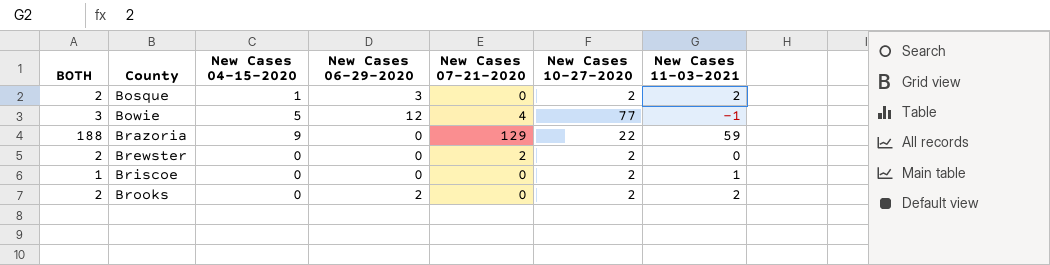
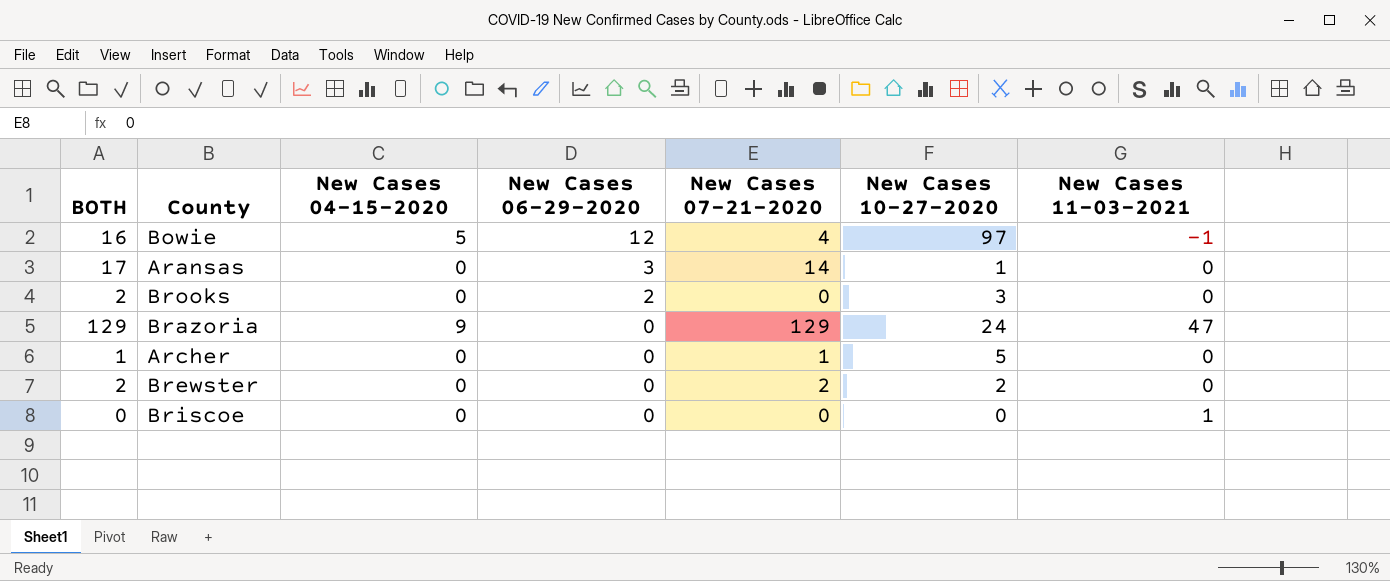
row order: County ascending -> New Cases 06-29-2020 descending
column BOTH | formula: [New Cases 07-21-2020] + [New Cases 11-03-2021] -> [New Cases 06-29-2020] + [New Cases 07-21-2020]
row Bosque: 2 | 1 | 3 | 0 | 2 | 2 -> none
Bowie | New Cases 10-27-2020: 77 -> 97
row Aransas: none -> 17 | 0 | 3 | 14 | 1 | 0
Brooks | New Cases 10-27-2020: 2 -> 3
Brooks | New Cases 11-03-2021: 2 -> 0
Brazoria | New Cases 10-27-2020: 22 -> 24
Brazoria | New Cases 11-03-2021: 59 -> 47
row Archer: none -> 1 | 0 | 0 | 1 | 5 | 0
Briscoe | New Cases 10-27-2020: 2 -> 0

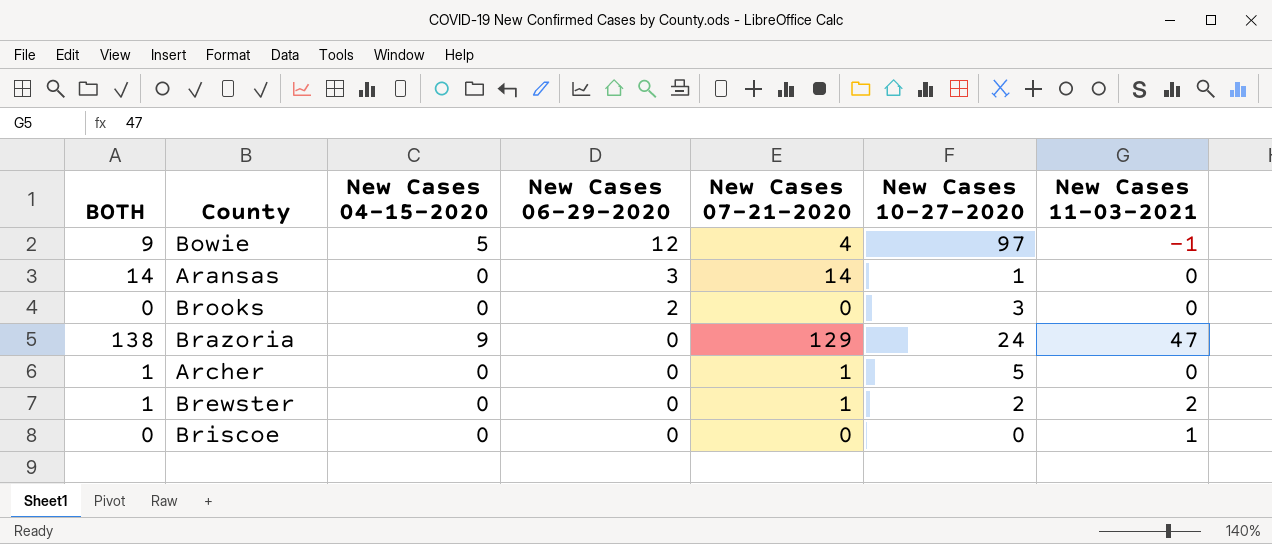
column BOTH | formula: [New Cases 06-29-2020] + [New Cases 07-21-2020] -> [New Cases 04-15-2020] + [New Cases 07-21-2020]
Brewster | New Cases 07-21-2020: 2 -> 1
Brewster | New Cases 11-03-2021: 0 -> 2

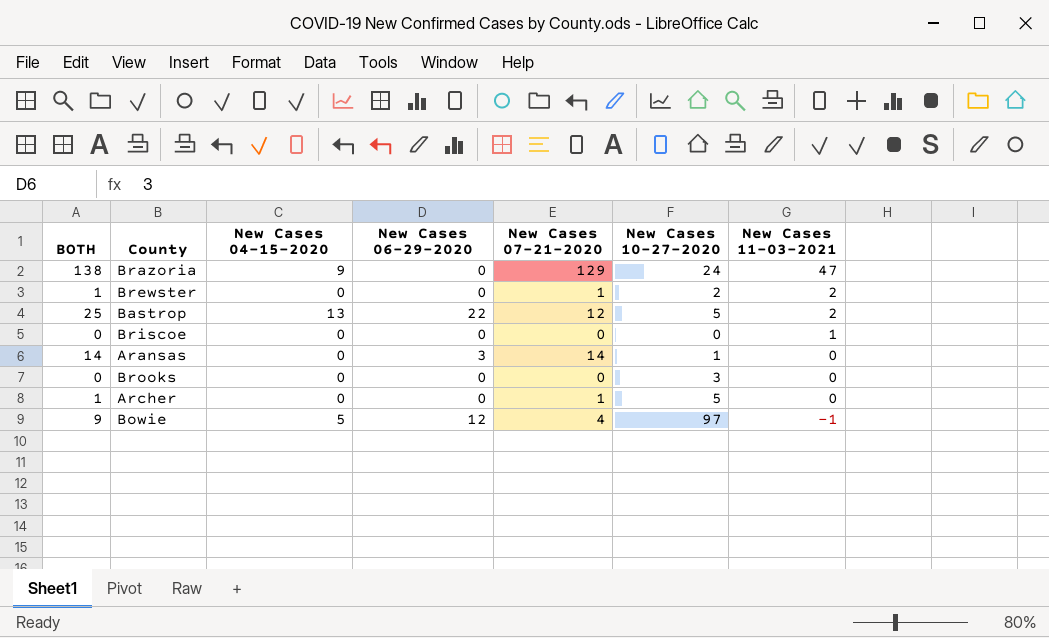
row order: New Cases 06-29-2020 descending -> New Cases 11-03-2021 descending
row Bastrop: none -> 25 | 13 | 22 | 12 | 5 | 2
Brooks | New Cases 06-29-2020: 2 -> 0

